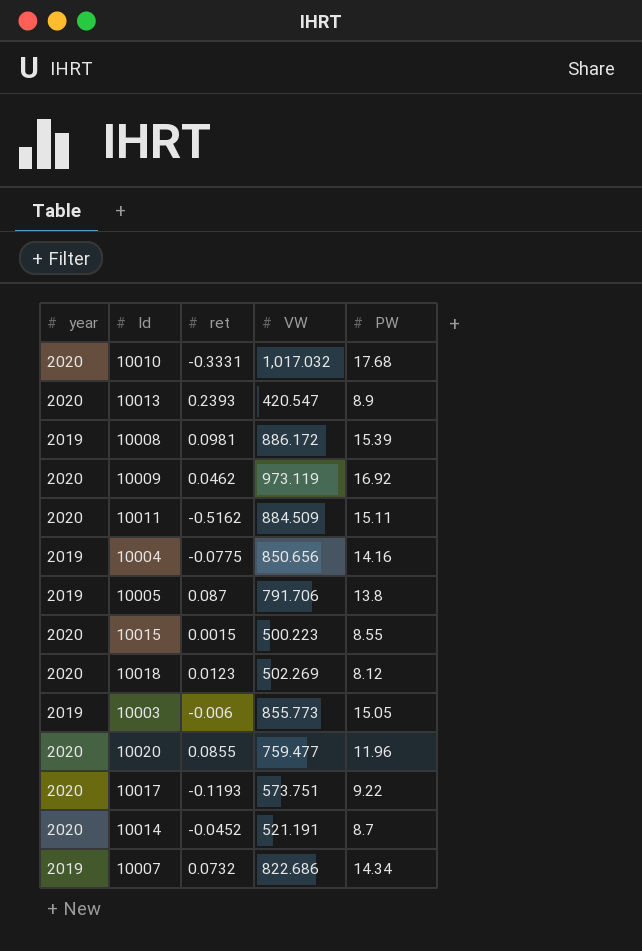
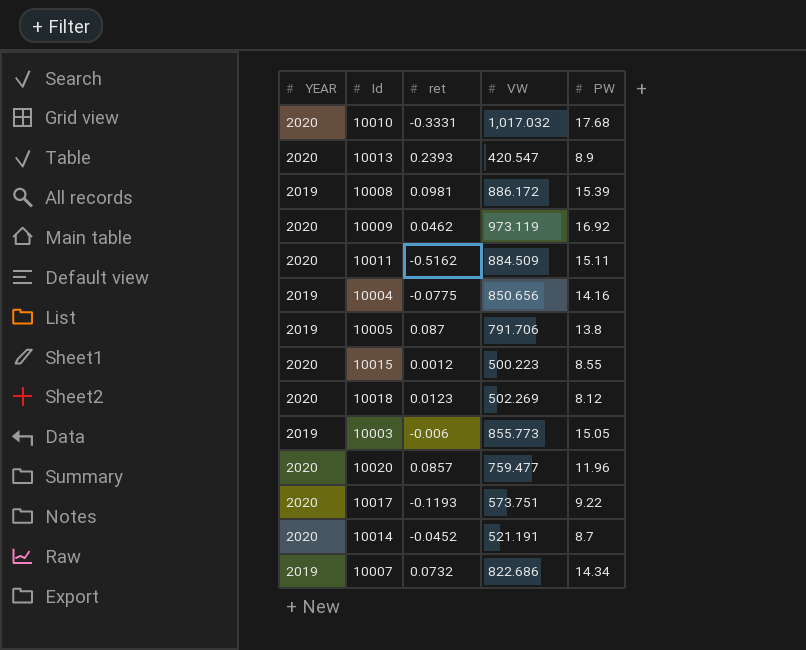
column name: year -> YEAR
10015 | ret: 0.0015 -> 0.0012
10020 | ret: 0.0855 -> 0.0857

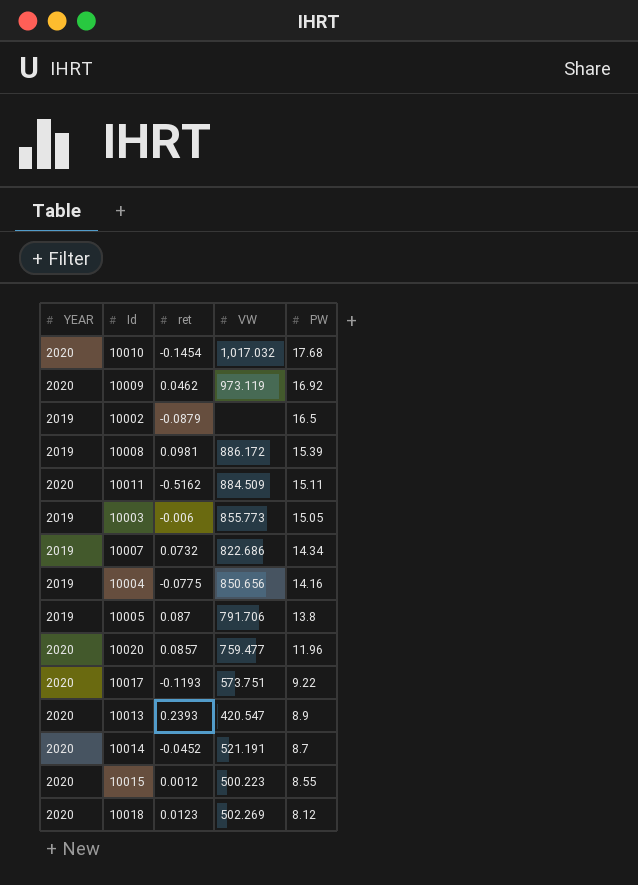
row order: none -> PW descending
10010 | ret: -0.3331 -> -0.1454
row 10002: none -> 2019 | -0.0879 | none | 16.5

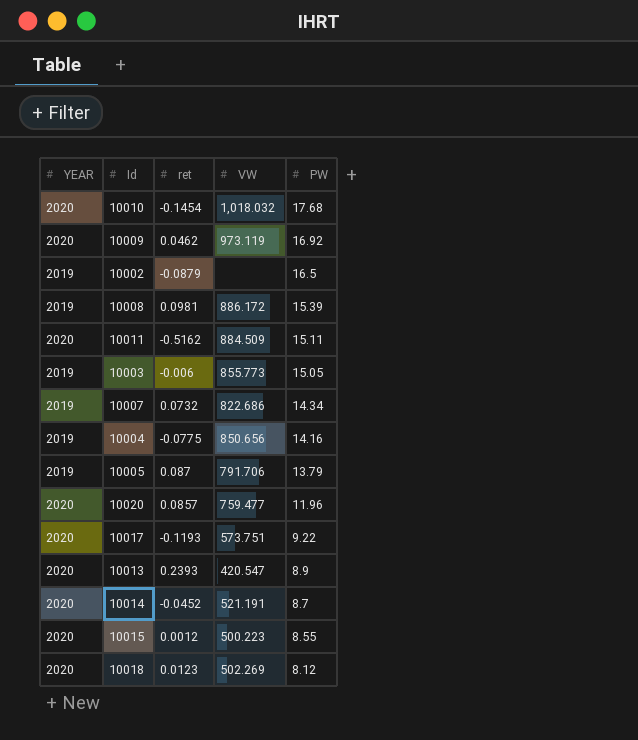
10010 | VW: 1,017.032 -> 1,018.032
10005 | PW: 13.8 -> 13.79

